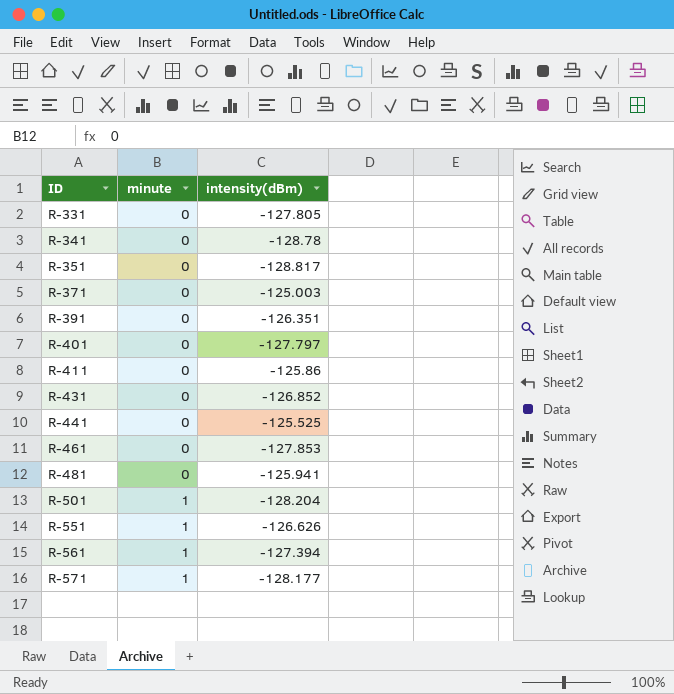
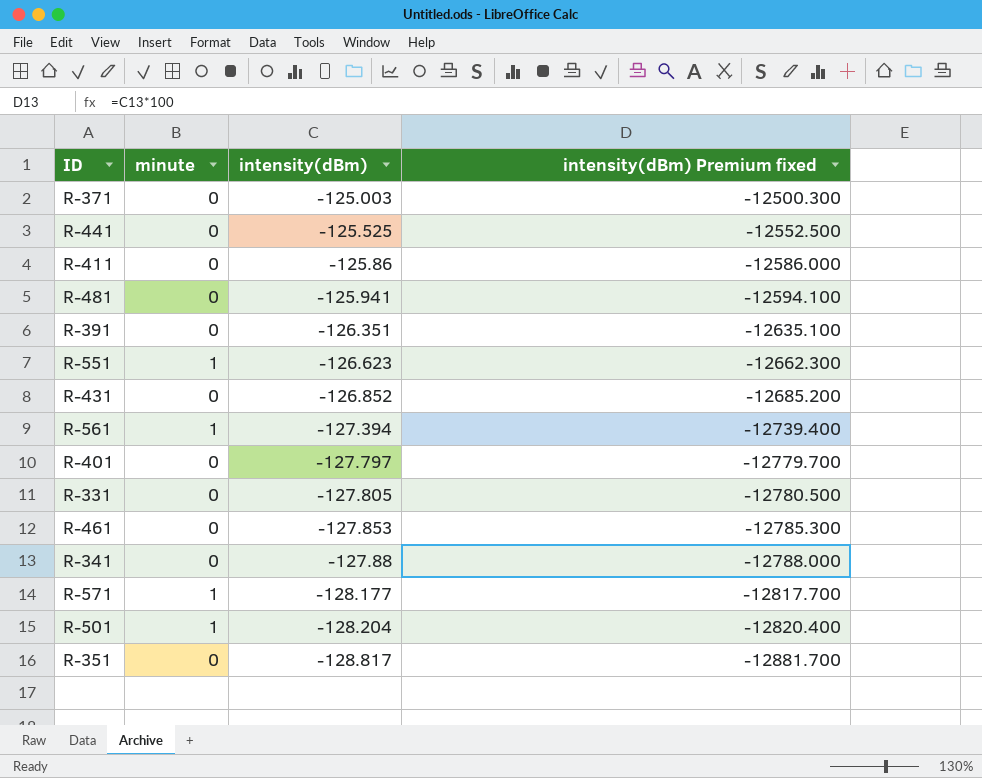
row order: ID ascending -> intensity(dBm) descending
column intensity(dBm) Premium fixed | formula: none -> [intensity(dBm)] * 100
R-551 | intensity(dBm): -126.626 -> -126.623
R-341 | intensity(dBm): -128.78 -> -127.88

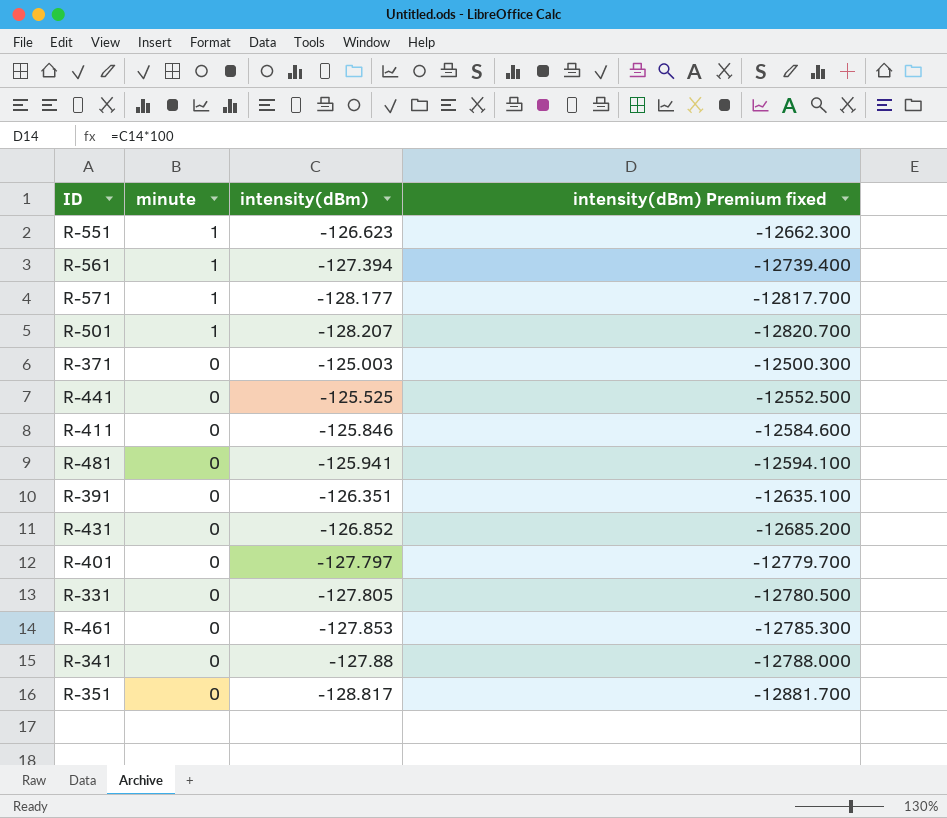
row order: intensity(dBm) descending -> minute descending
R-501 | intensity(dBm): -128.204 -> -128.207
R-501 | intensity(dBm) Premium fixed: -12820.400 -> -12820.700
R-411 | intensity(dBm): -125.86 -> -125.846
R-411 | intensity(dBm) Premium fixed: -12586.000 -> -12584.600

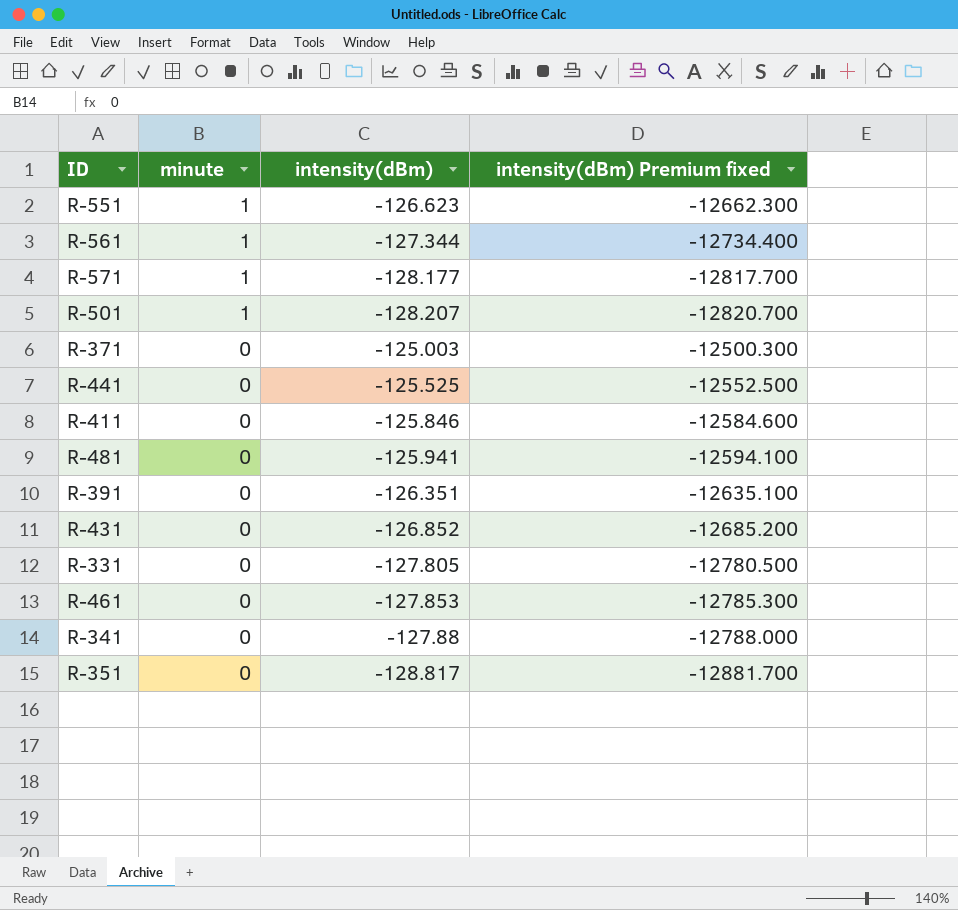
row R-401: 0 | -127.797 | -12779.700 -> none
R-561 | intensity(dBm): -127.394 -> -127.344
R-561 | intensity(dBm) Premium fixed: -12739.400 -> -12734.400

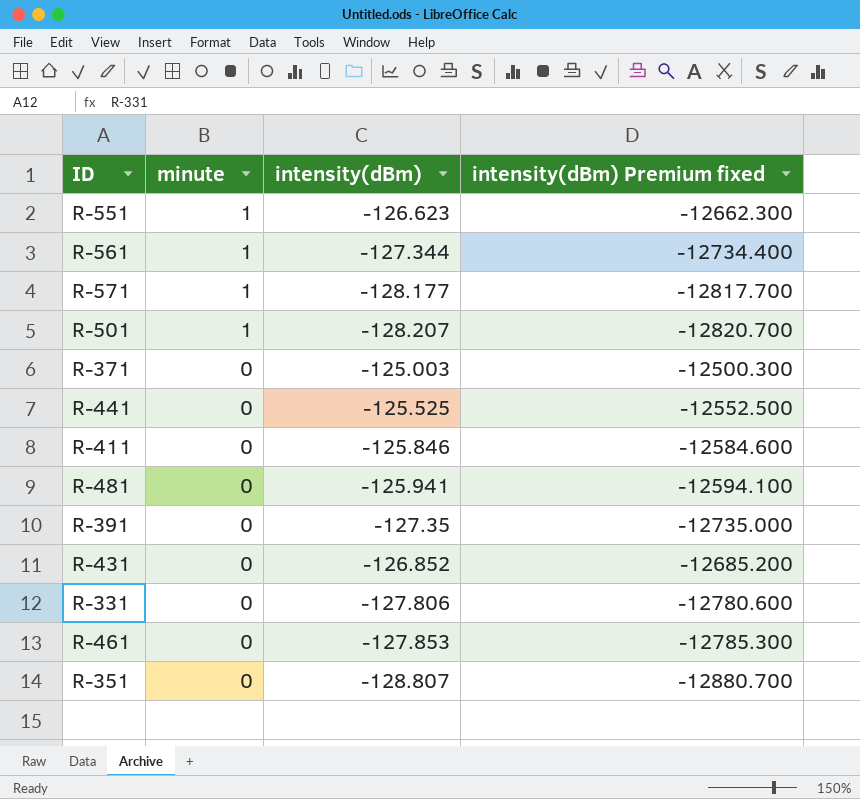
row R-341: 0 | -127.88 | -12788.000 -> none
R-391 | intensity(dBm): -126.351 -> -127.35
R-391 | intensity(dBm) Premium fixed: -12635.100 -> -12735.000
R-331 | intensity(dBm): -127.805 -> -127.806
R-331 | intensity(dBm) Premium fixed: -12780.500 -> -12780.600
R-351 | intensity(dBm): -128.817 -> -128.807
R-351 | intensity(dBm) Premium fixed: -12881.700 -> -12880.700

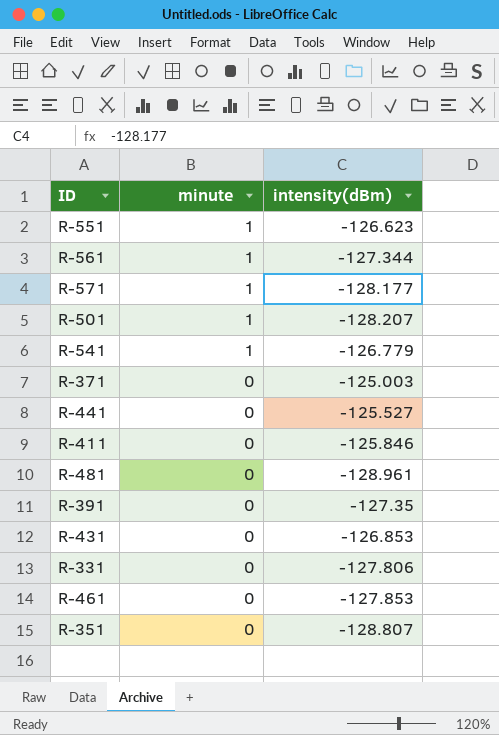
column intensity(dBm) Premium fixed | formula: [intensity(dBm)] * 100 -> none
row R-541: none -> 1 | -126.779
R-441 | intensity(dBm): -125.525 -> -125.527
R-481 | intensity(dBm): -125.941 -> -128.961
R-431 | intensity(dBm): -126.852 -> -126.853

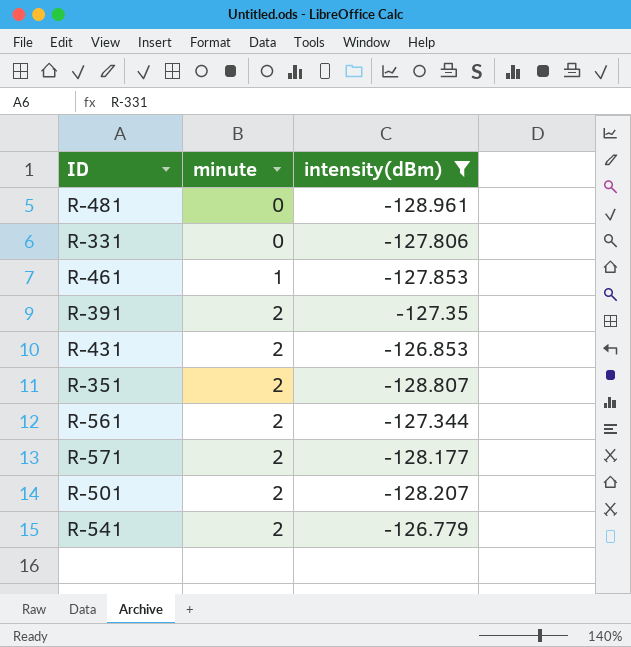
filter: none -> intensity(dBm) <= -126.779
row order: minute descending -> minute ascending
R-461 | minute: 0 -> 1
R-391 | minute: 0 -> 2
R-431 | minute: 0 -> 2
R-351 | minute: 0 -> 2
R-561 | minute: 1 -> 2
R-571 | minute: 1 -> 2
R-501 | minute: 1 -> 2
R-541 | minute: 1 -> 2

